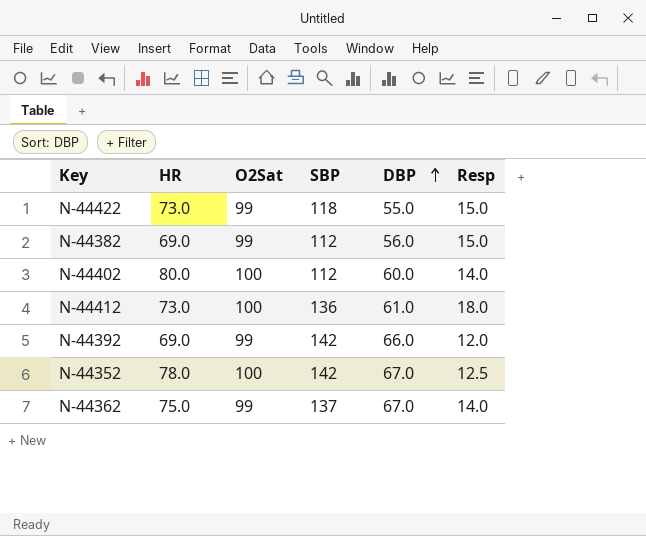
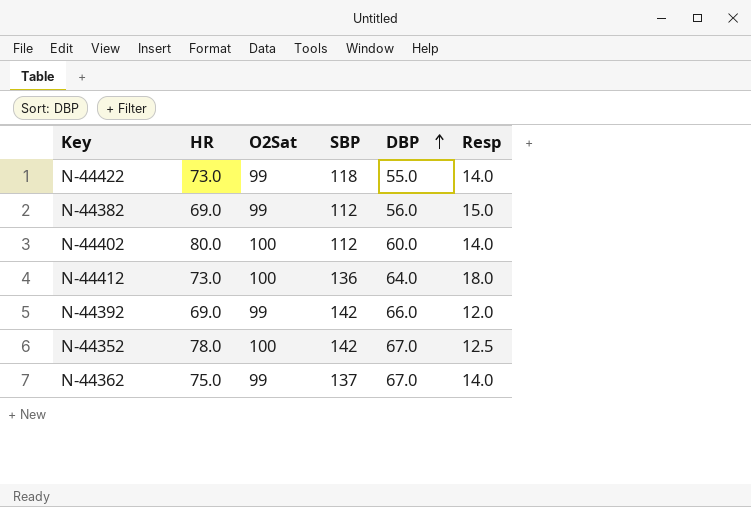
N-44422 | Resp: 15.0 -> 14.0
N-44412 | DBP: 61.0 -> 64.0

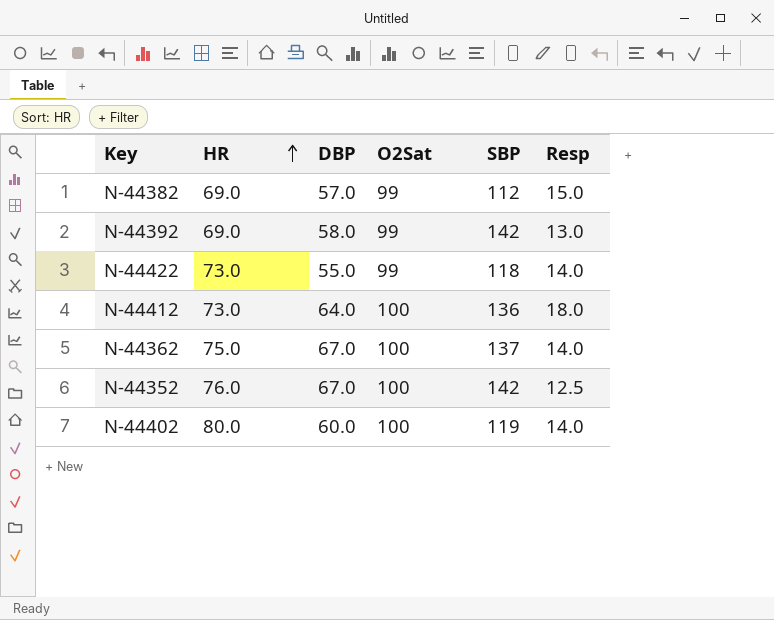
row order: DBP ascending -> HR ascending
column DBP | position: 5 -> 3
N-44382 | DBP: 56.0 -> 57.0
N-44392 | DBP: 66.0 -> 58.0
N-44392 | Resp: 12.0 -> 13.0
N-44362 | O2Sat: 99 -> 100
N-44352 | HR: 78.0 -> 76.0
N-44402 | SBP: 112 -> 119

